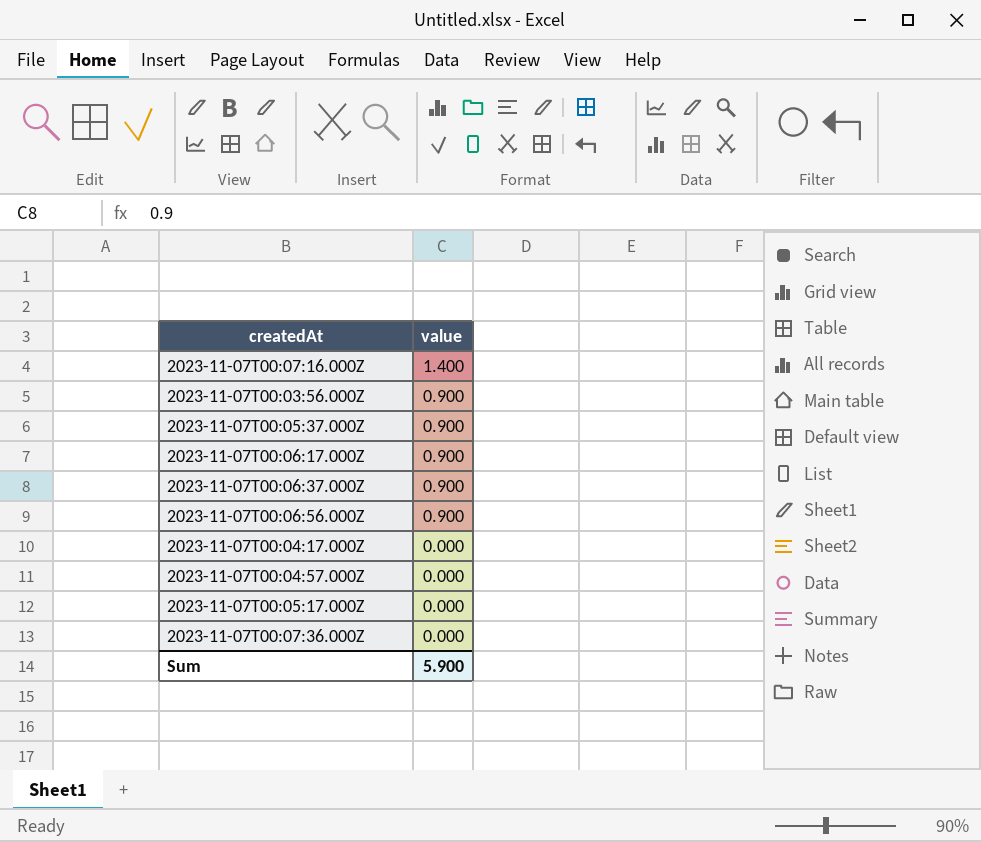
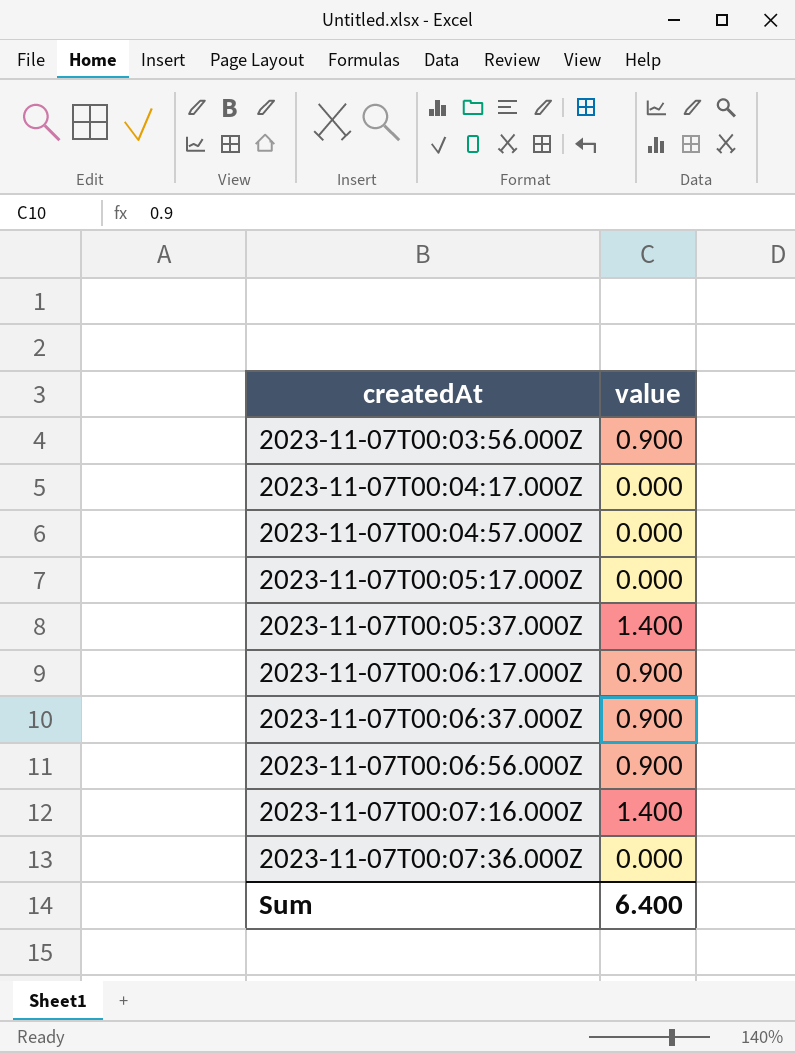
row order: value descending -> createdAt ascending
2023-11-07T00:05:37.000Z | value: 0.900 -> 1.400
Sum | value: 5.900 -> 6.400

